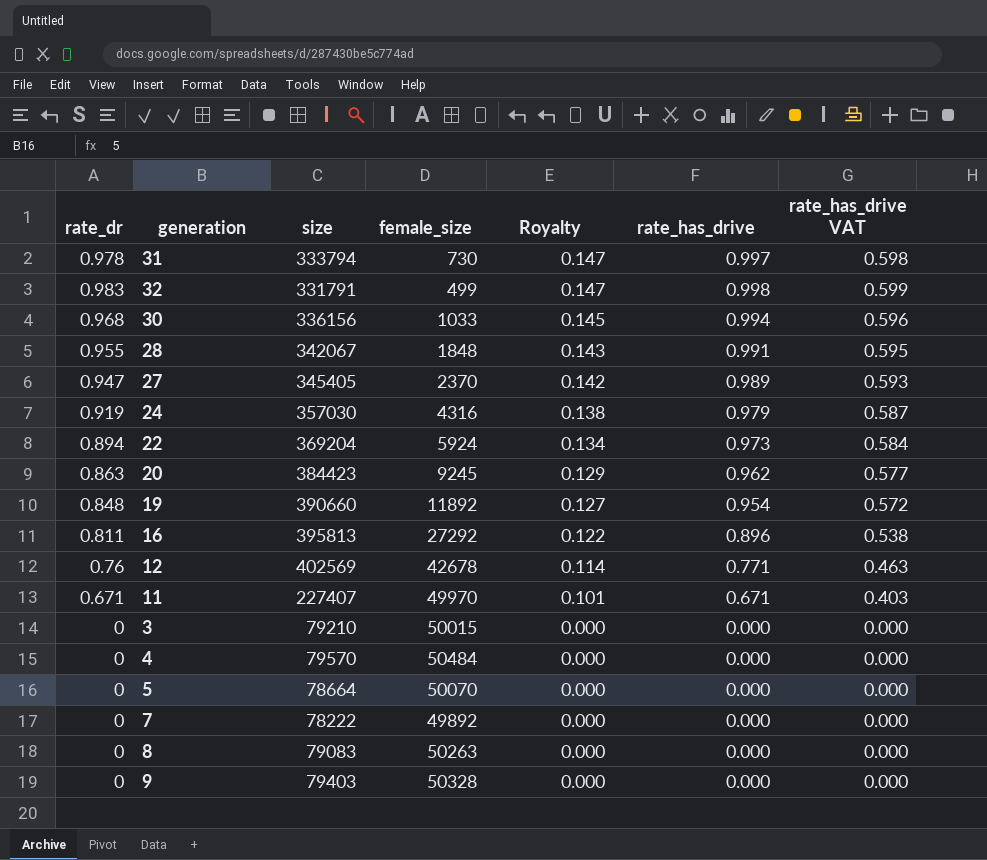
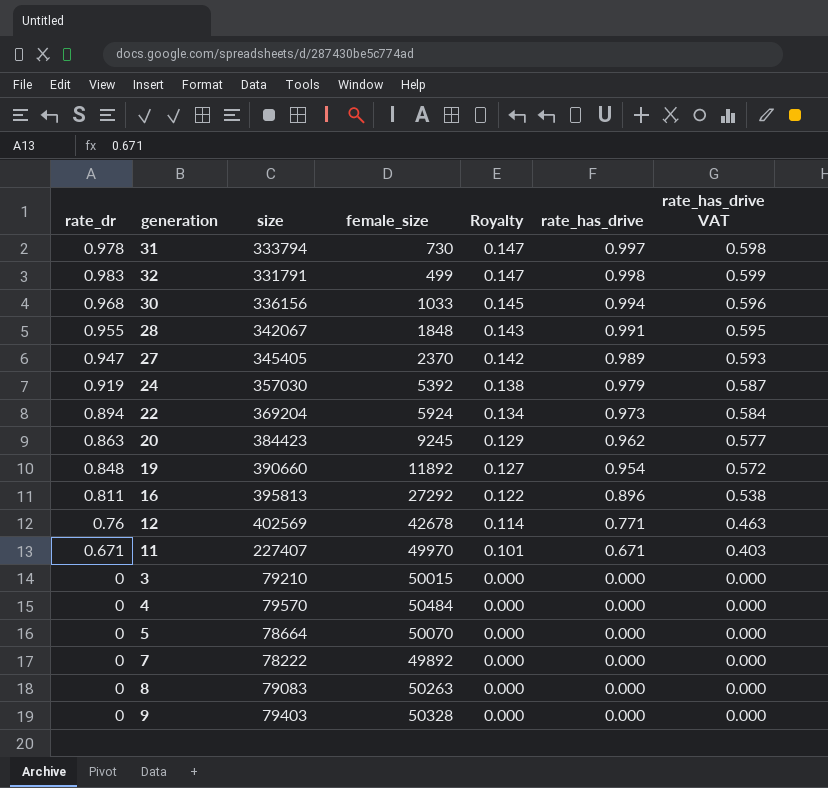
24 | female_size: 4316 -> 5392

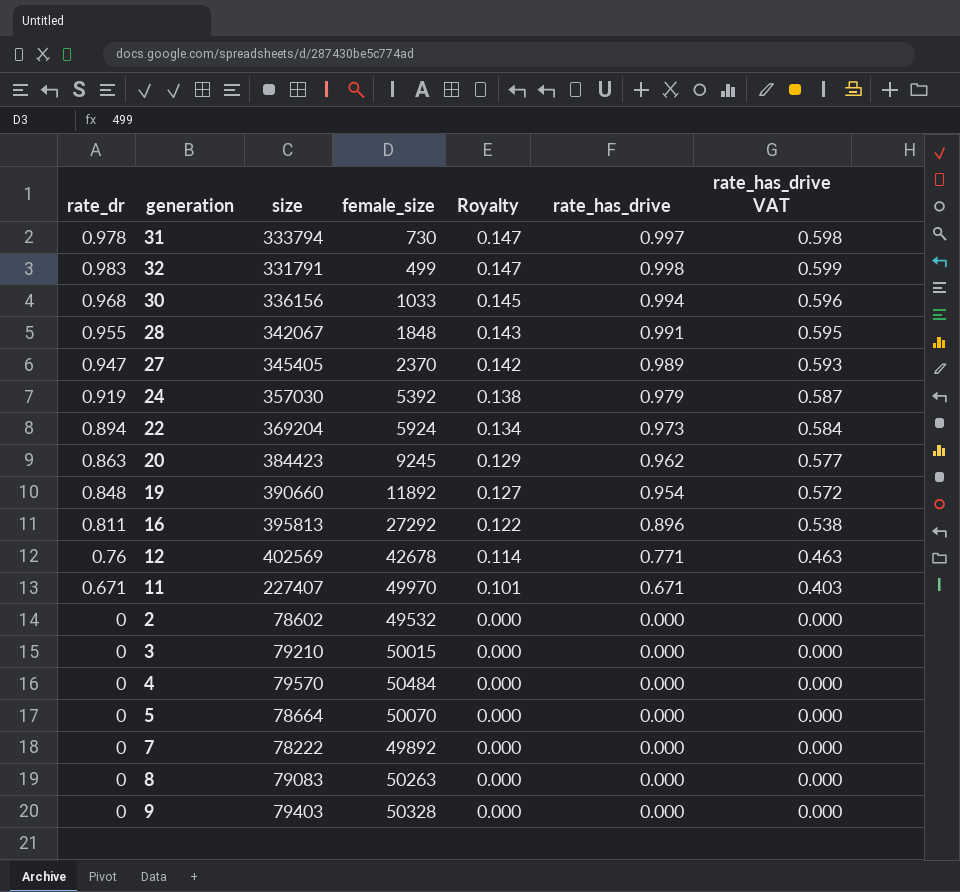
row 2: none -> 0 | 78602 | 49532 | 0.000 | 0.000 | 0.000

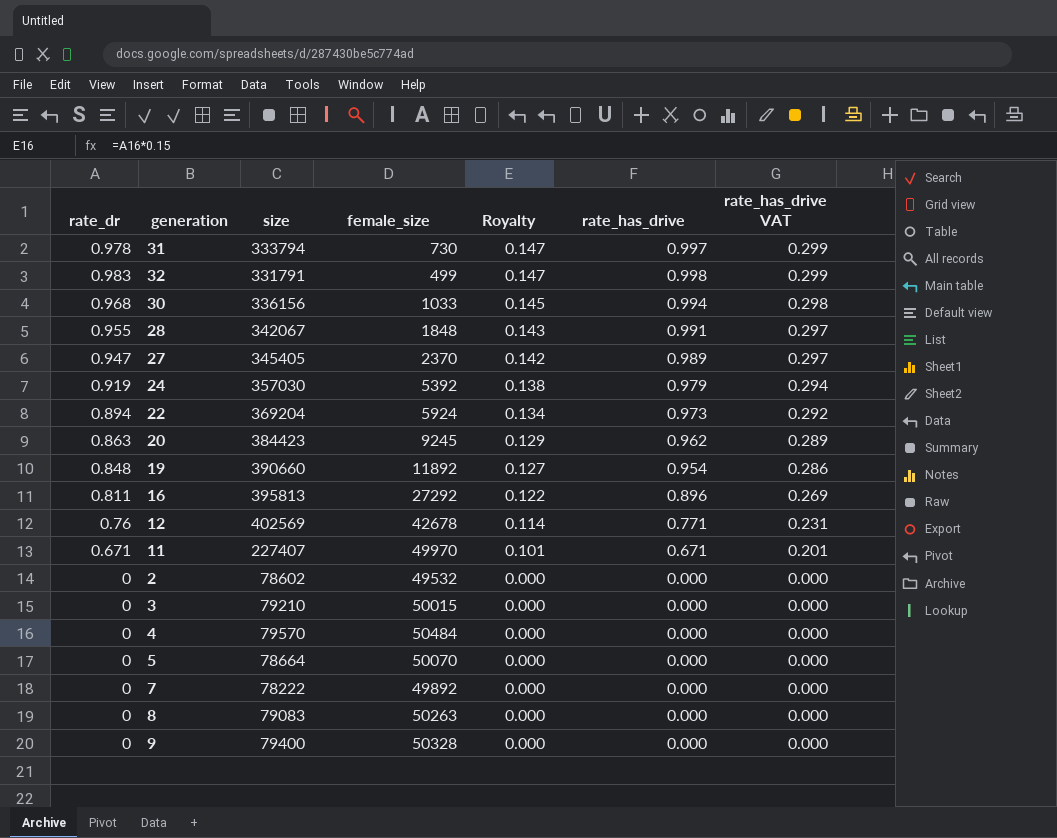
column rate_has_drive VAT | formula: [rate_has_drive] * 0.6 -> [rate_has_drive] * 0.3
9 | size: 79403 -> 79400

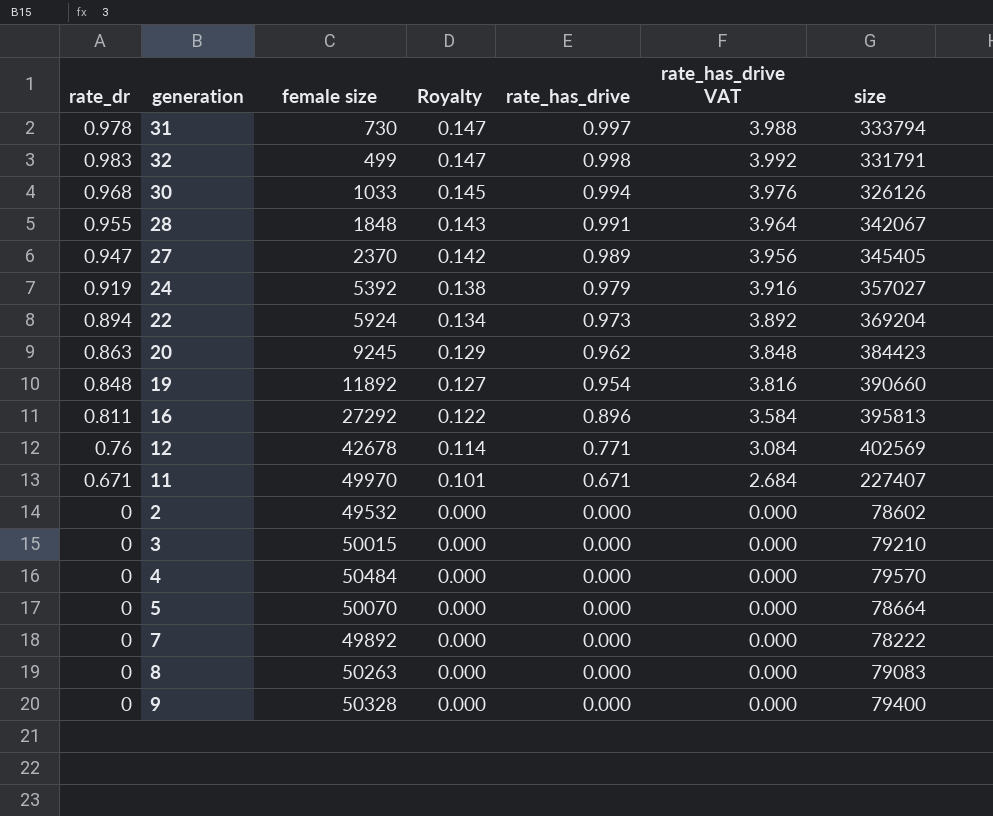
column name: female_size -> female size
column rate_has_drive VAT | formula: [rate_has_drive] * 0.3 -> [rate_has_drive] * 4
column size | position: 3 -> 7
30 | size: 336156 -> 326126
24 | size: 357030 -> 357027

